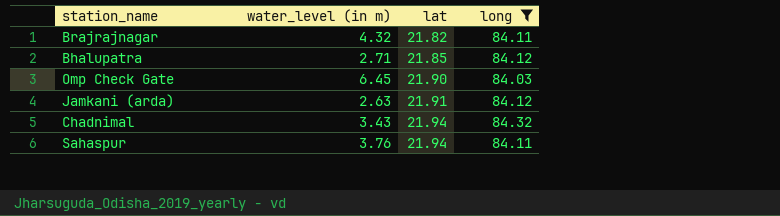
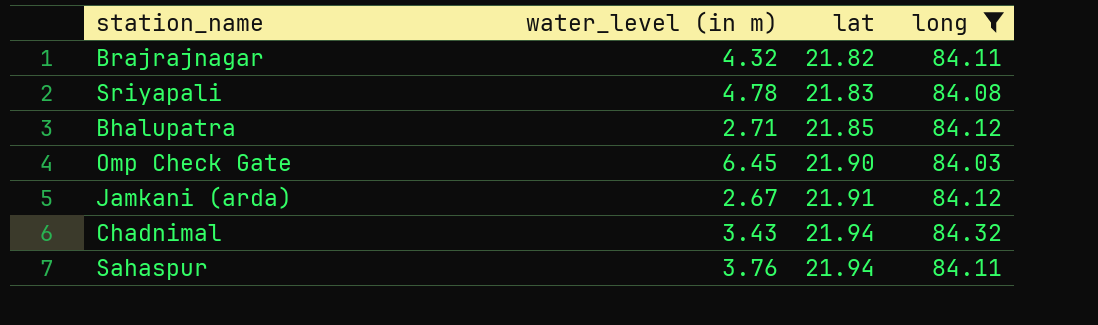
row Sriyapali: none -> 4.78 | 21.83 | 84.08
Jamkani (arda) | water_level (in m): 2.63 -> 2.67

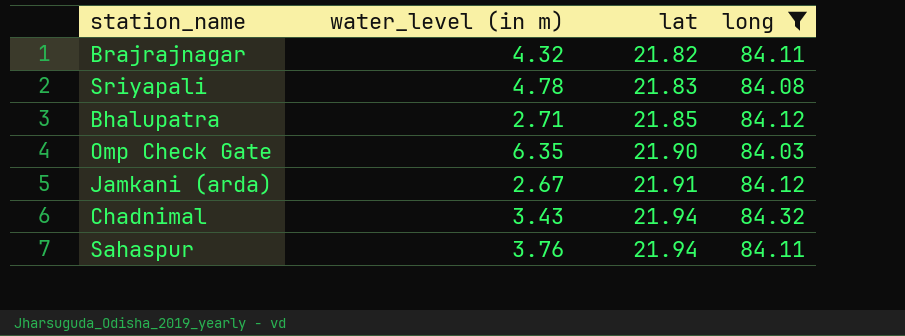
Omp Check Gate | water_level (in m): 6.45 -> 6.35

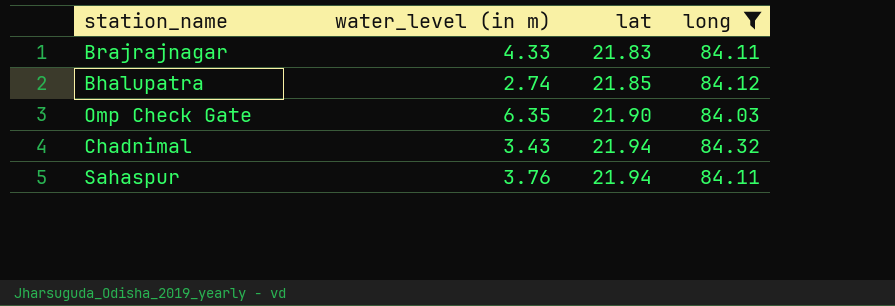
row Sriyapali: 4.78 | 21.83 | 84.08 -> none
row Jamkani (arda): 2.67 | 21.91 | 84.12 -> none
Brajrajnagar | water_level (in m): 4.32 -> 4.33
Brajrajnagar | lat: 21.82 -> 21.83
Bhalupatra | water_level (in m): 2.71 -> 2.74

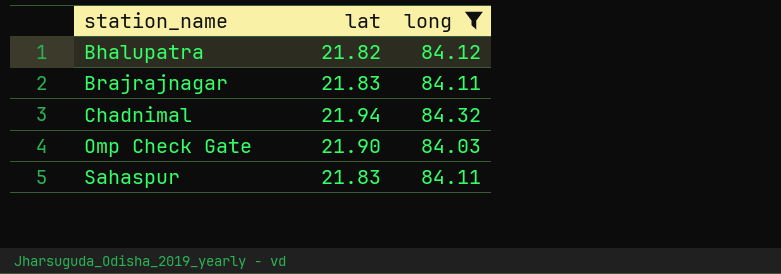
row order: lat ascending -> station_name ascending
column water_level (in m) | position: 2 -> none
Bhalupatra | lat: 21.85 -> 21.82
Sahaspur | lat: 21.94 -> 21.83

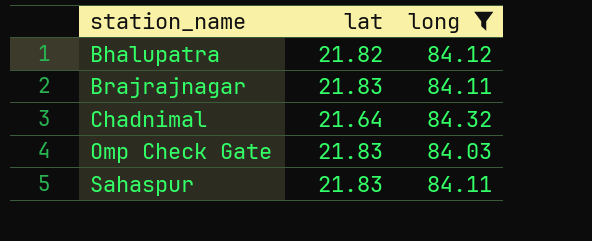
Chadnimal | lat: 21.94 -> 21.64
Omp Check Gate | lat: 21.90 -> 21.83

